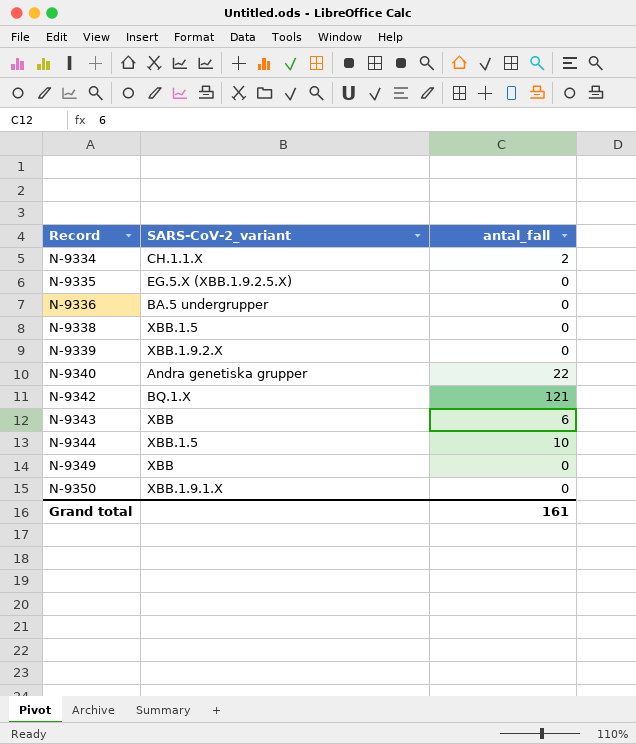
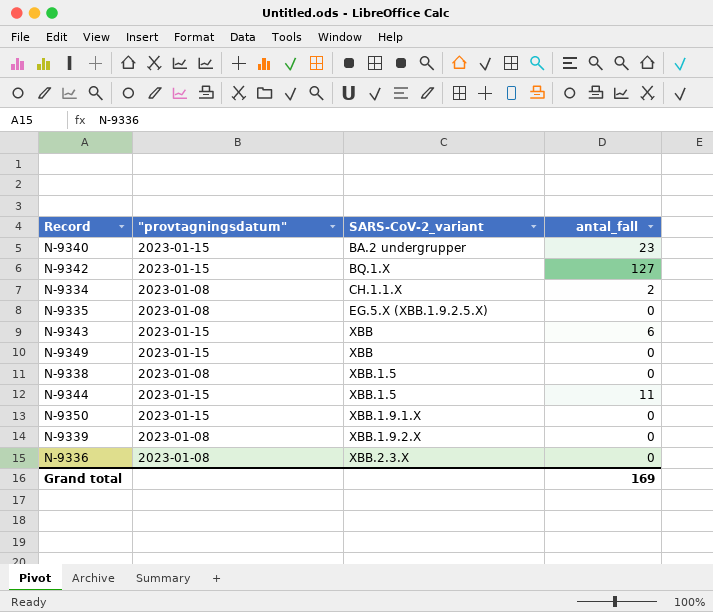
row order: Record ascending -> SARS-CoV-2_variant ascending
column "provtagningsdatum" | position: none -> 2
N-9340 | SARS-CoV-2_variant: Andra genetiska grupper -> BA.2 undergrupper
N-9340 | antal_fall: 22 -> 23
N-9342 | antal_fall: 121 -> 127
N-9344 | antal_fall: 10 -> 11
N-9336 | SARS-CoV-2_variant: BA.5 undergrupper -> XBB.2.3.X
Grand total | antal_fall: 161 -> 169

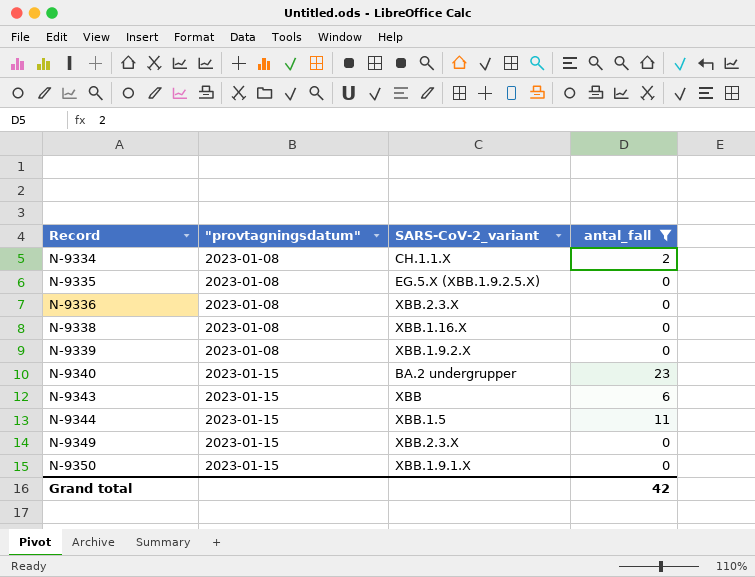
filter: none -> antal_fall != 127
row order: SARS-CoV-2_variant ascending -> Record ascending
N-9338 | SARS-CoV-2_variant: XBB.1.5 -> XBB.1.16.X
N-9349 | SARS-CoV-2_variant: XBB -> XBB.2.3.X
Grand total | antal_fall: 169 -> 42

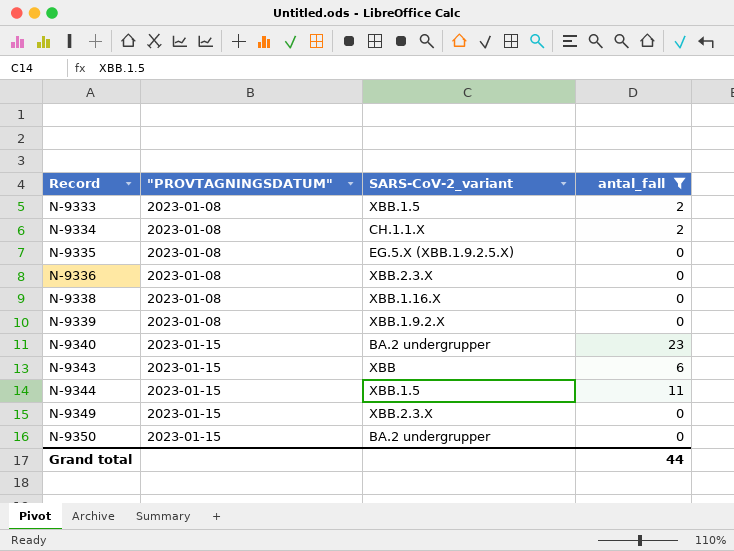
column name: "provtagningsdatum" -> "PROVTAGNINGSDATUM"
row N-9333: none -> 2023-01-08 | XBB.1.5 | 2
N-9350 | SARS-CoV-2_variant: XBB.1.9.1.X -> BA.2 undergrupper
Grand total | antal_fall: 42 -> 44

